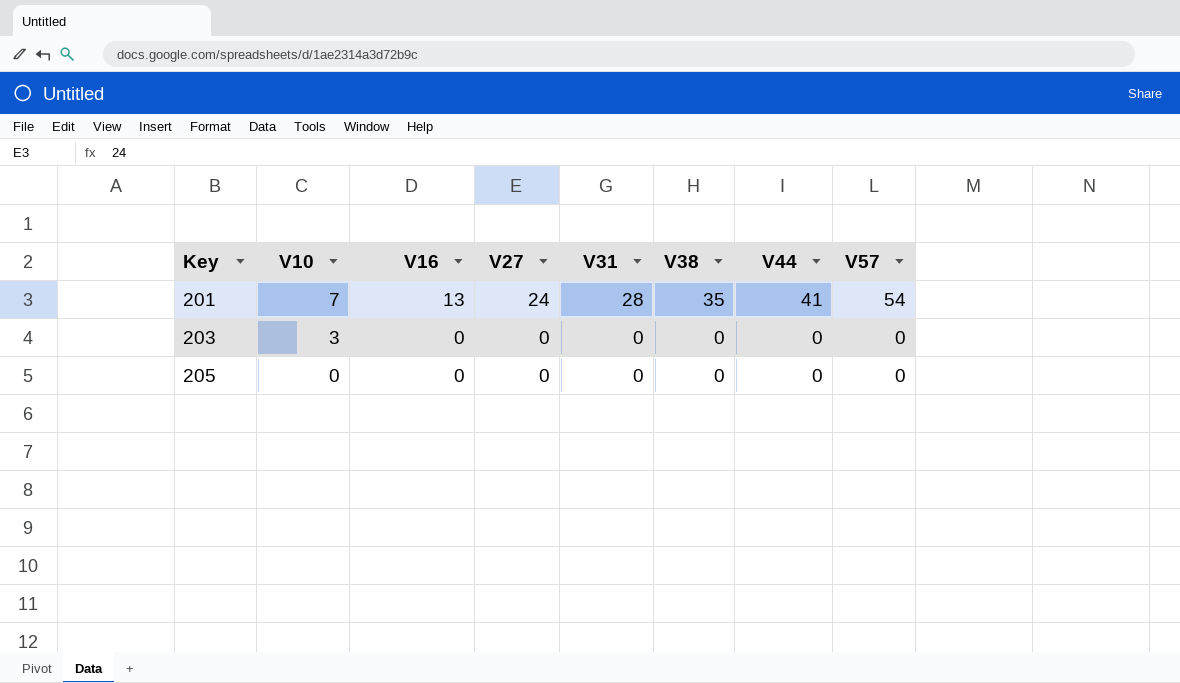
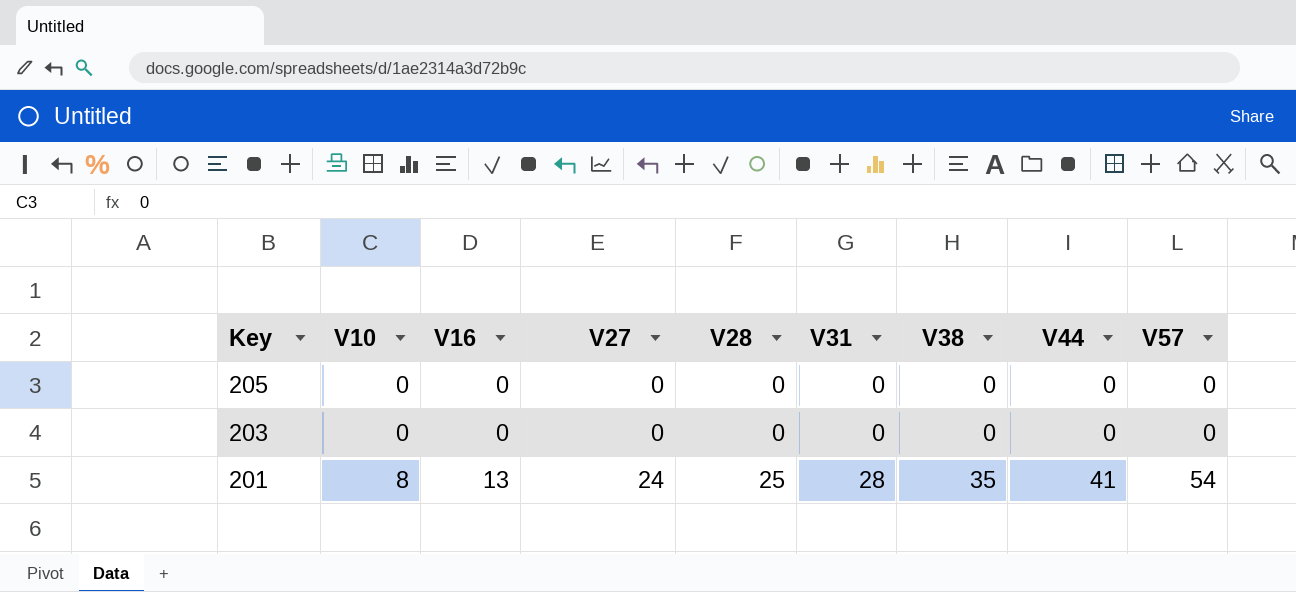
row order: Key ascending -> Key descending
column V28 | position: none -> 5
203 | V10: 3 -> 0
201 | V10: 7 -> 8

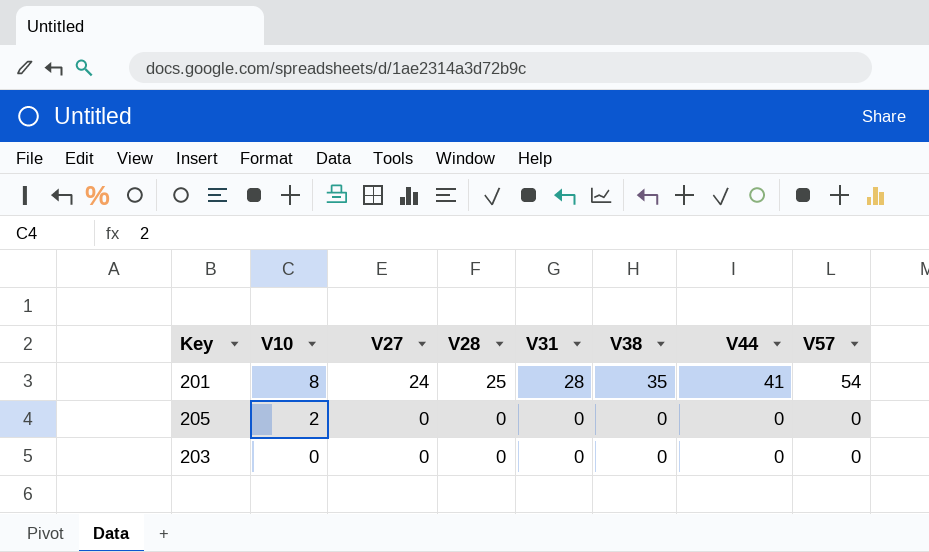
row order: Key descending -> V10 descending
column V16 | position: 3 -> none
205 | V10: 0 -> 2

